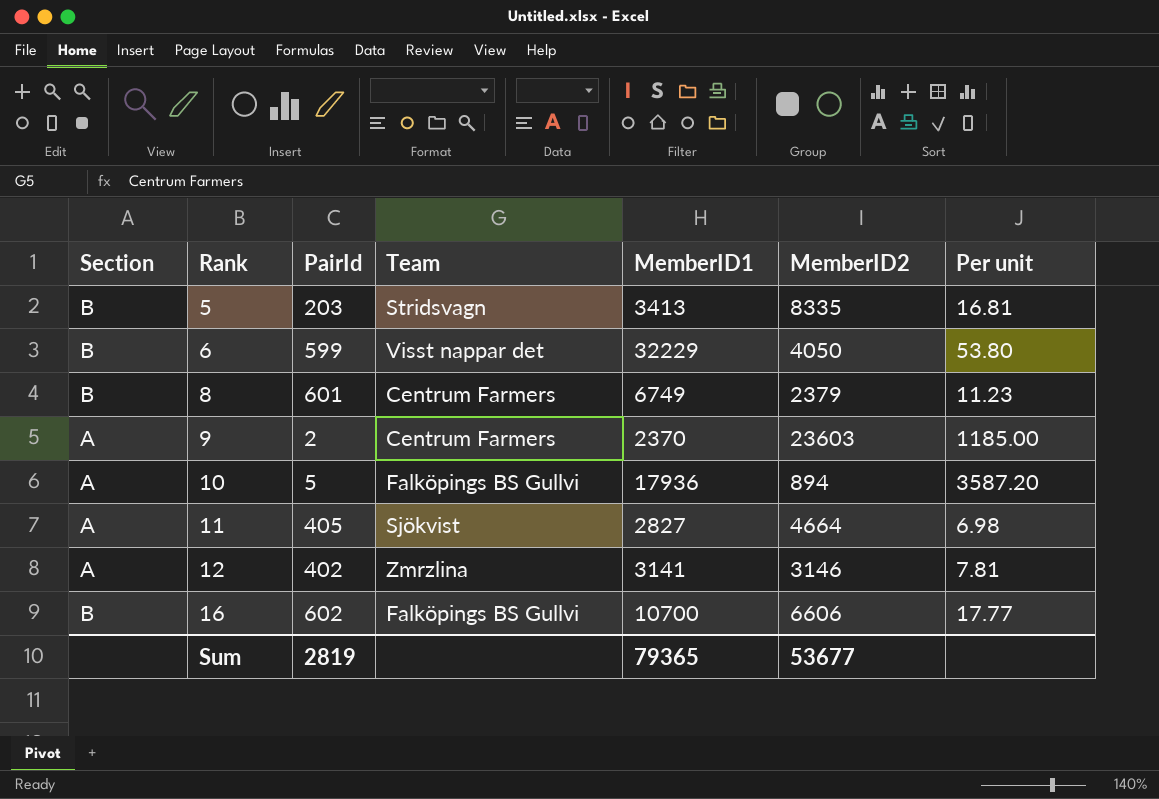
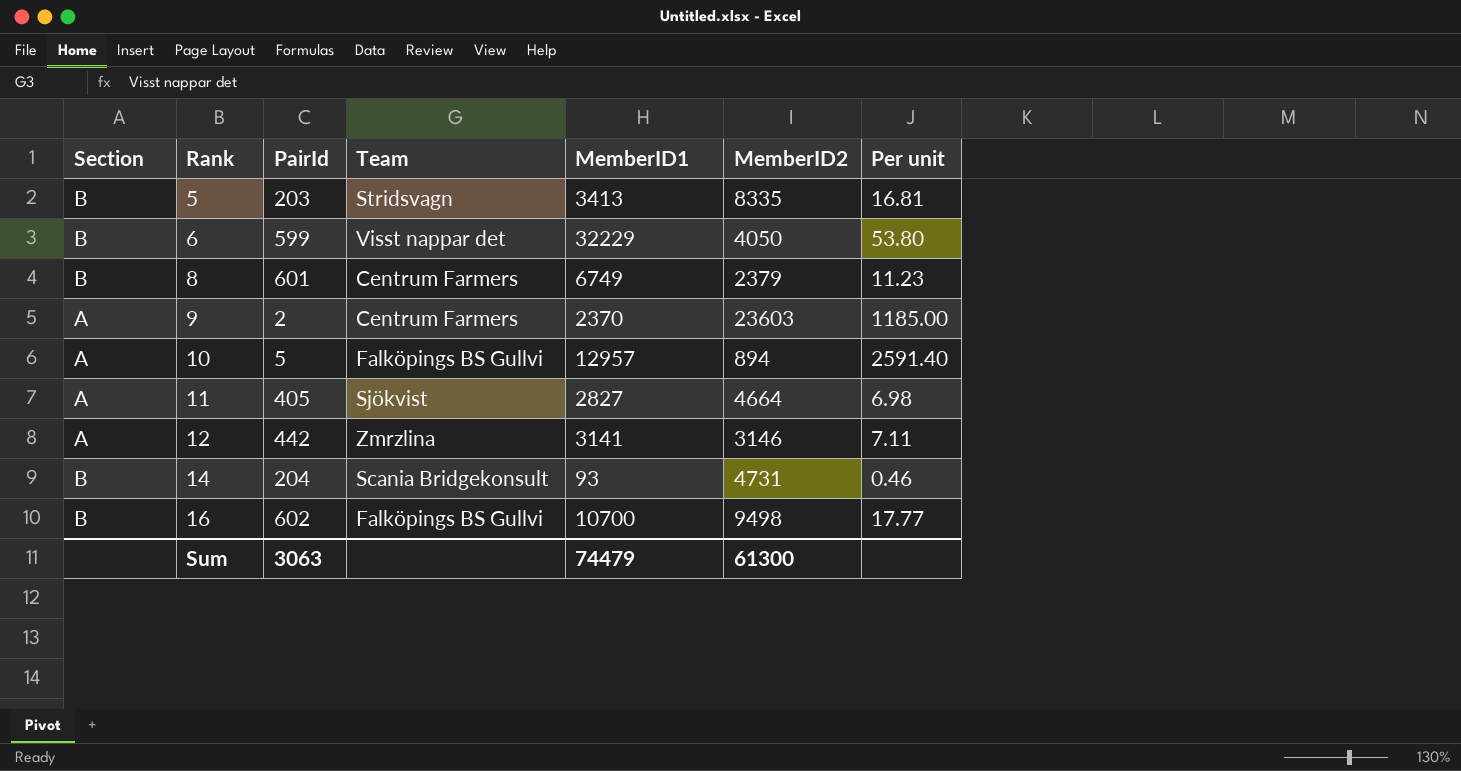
10 | MemberID1: 17936 -> 12957
10 | Per unit: 3587.20 -> 2591.40
12 | PairId: 402 -> 442
12 | Per unit: 7.81 -> 7.11
row 14: none -> B | 204 | Scania Bridgekonsult | 93 | 4731 | 0.46
16 | MemberID2: 6606 -> 9498
Sum | PairId: 2819 -> 3063
Sum | MemberID1: 79365 -> 74479
Sum | MemberID2: 53677 -> 61300

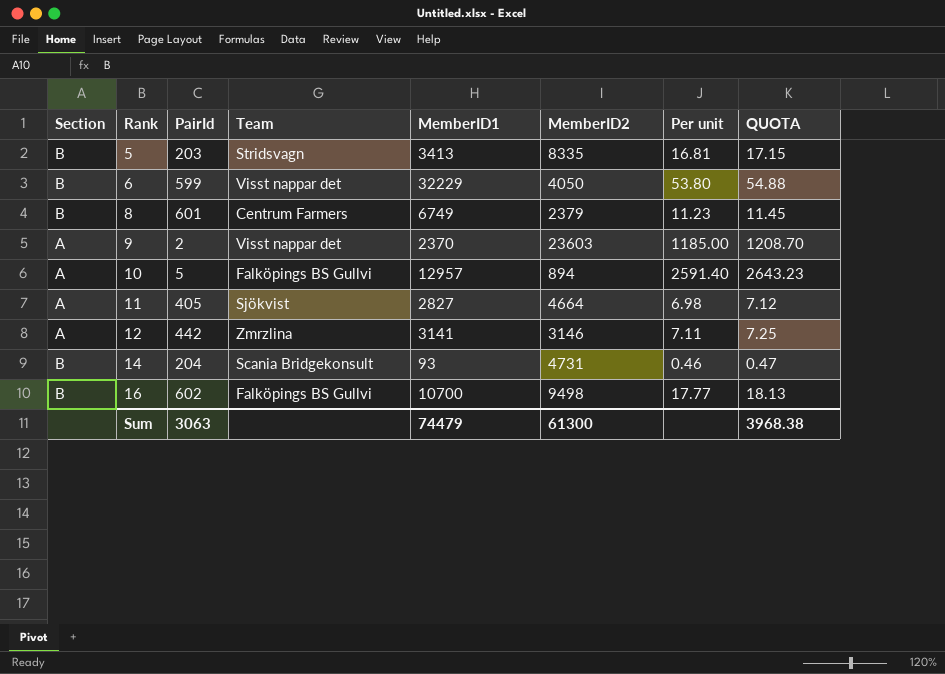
column QUOTA | formula: none -> [Per unit] * 1.02
9 | Team: Centrum Farmers -> Visst nappar det

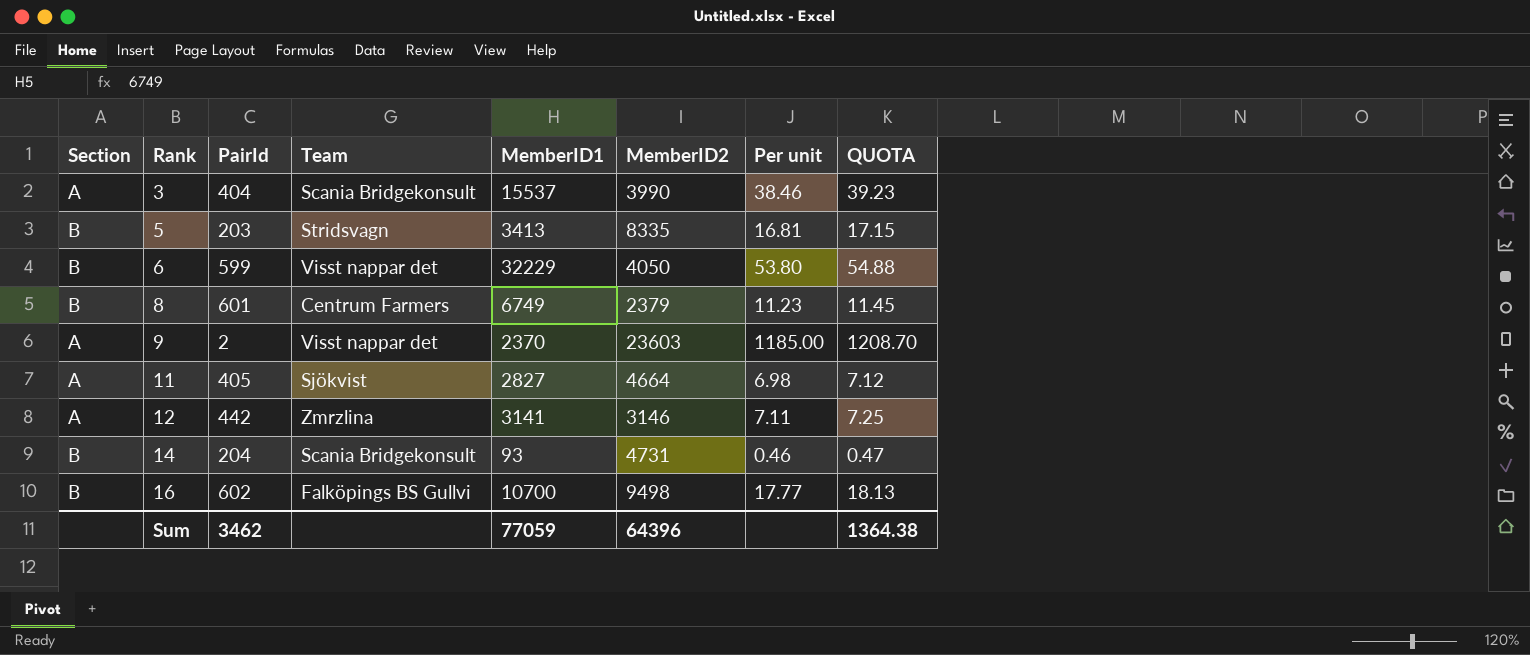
row 10: A | 5 | Falköpings BS Gullvi | 12957 | 894 | 2591.40 | 2643.23 -> none
row 3: none -> A | 404 | Scania Bridgekonsult | 15537 | 3990 | 38.46 | 39.23
Sum | PairId: 3063 -> 3462
Sum | MemberID1: 74479 -> 77059
Sum | MemberID2: 61300 -> 64396
Sum | QUOTA: 3968.38 -> 1364.38

